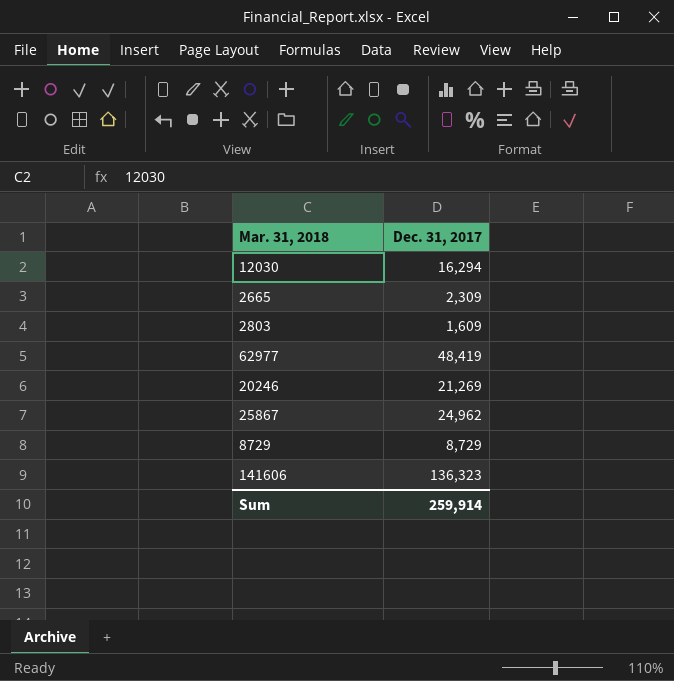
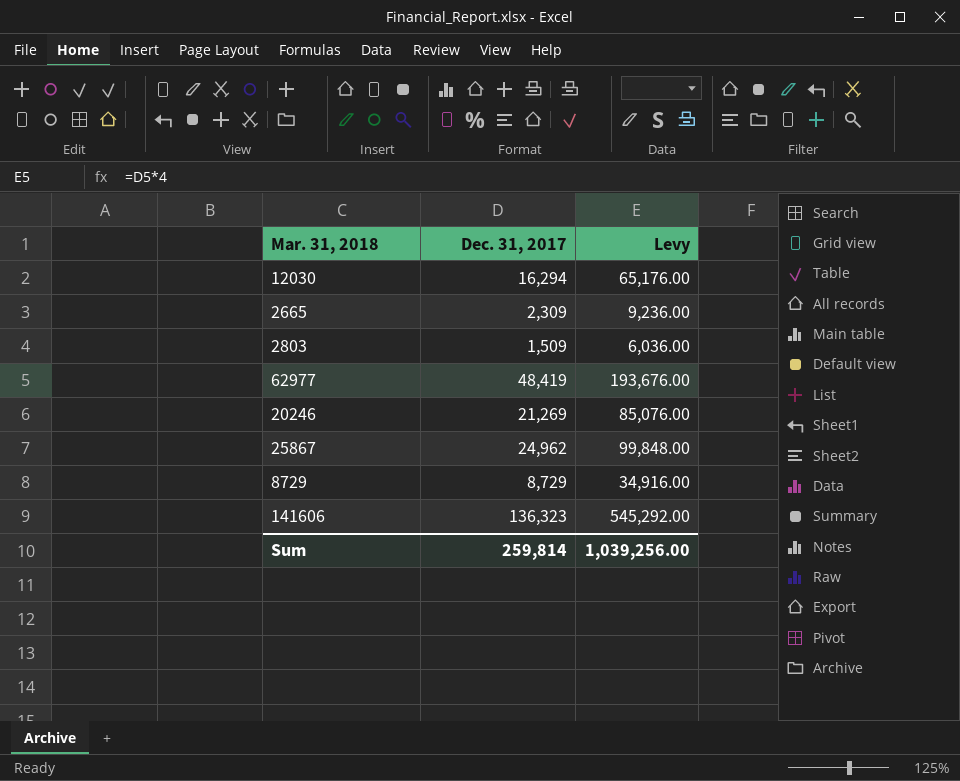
column Levy | formula: none -> [Dec. 31, 2017] * 4
2803 | Dec. 31, 2017: 1,609 -> 1,509
Sum | Dec. 31, 2017: 259,914 -> 259,814

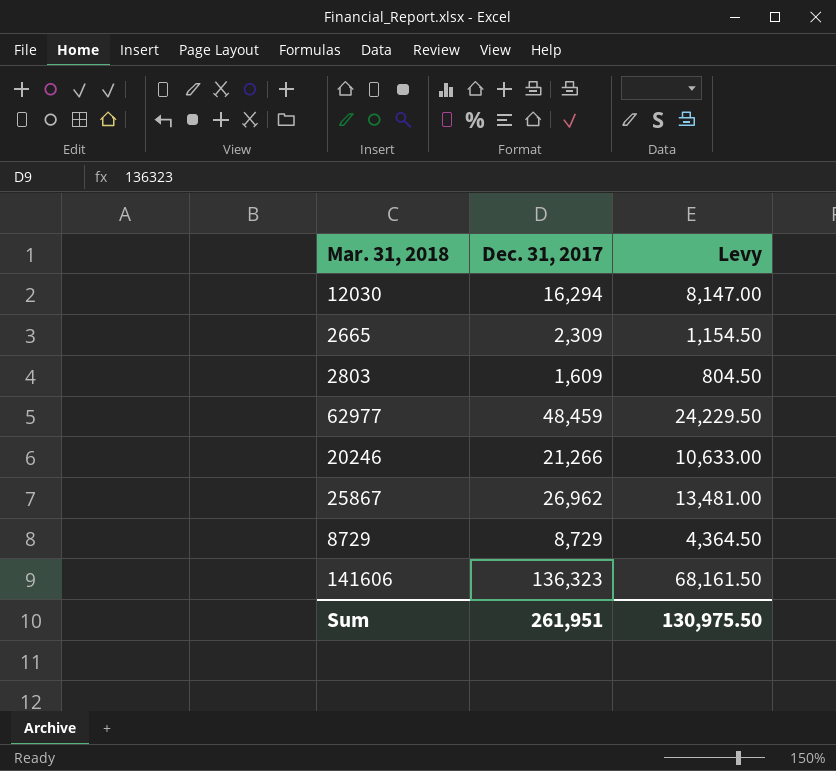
column Levy | formula: [Dec. 31, 2017] * 4 -> [Dec. 31, 2017] * 0.5
2803 | Dec. 31, 2017: 1,509 -> 1,609
62977 | Dec. 31, 2017: 48,419 -> 48,459
20246 | Dec. 31, 2017: 21,269 -> 21,266
25867 | Dec. 31, 2017: 24,962 -> 26,962
Sum | Dec. 31, 2017: 259,814 -> 261,951
Sum | Levy: 1,039,256.00 -> 130,975.50

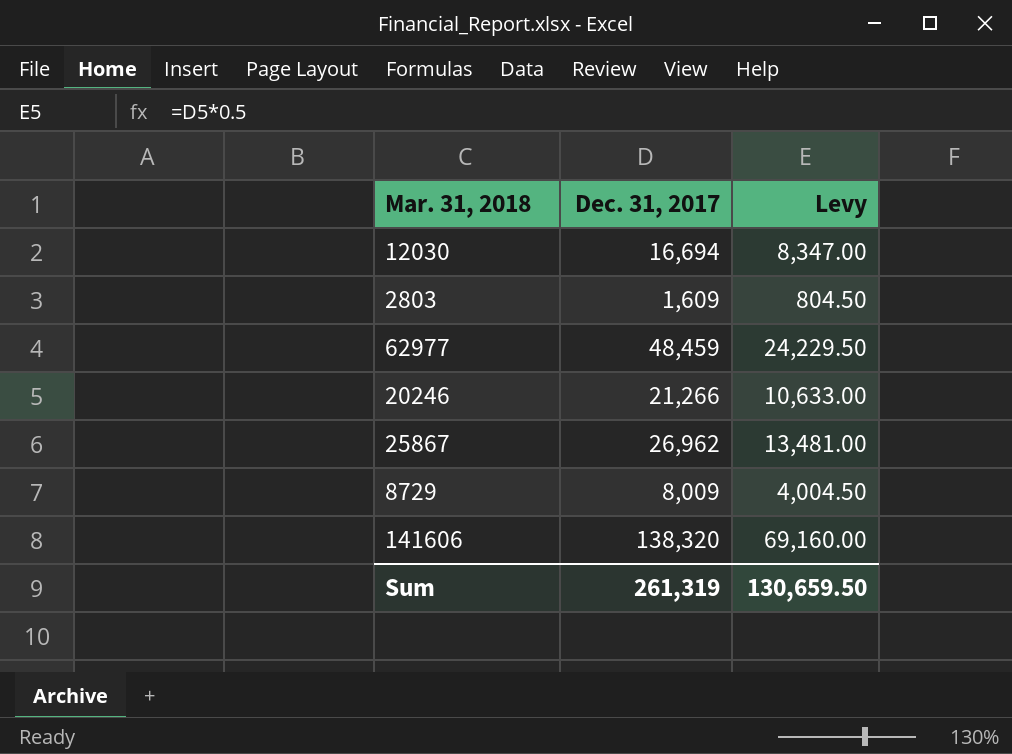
row 2665: 2,309 | 1,154.50 -> none
12030 | Dec. 31, 2017: 16,294 -> 16,694
12030 | Levy: 8,147.00 -> 8,347.00
8729 | Dec. 31, 2017: 8,729 -> 8,009
8729 | Levy: 4,364.50 -> 4,004.50
141606 | Dec. 31, 2017: 136,323 -> 138,320
141606 | Levy: 68,161.50 -> 69,160.00
Sum | Dec. 31, 2017: 261,951 -> 261,319
Sum | Levy: 130,975.50 -> 130,659.50

